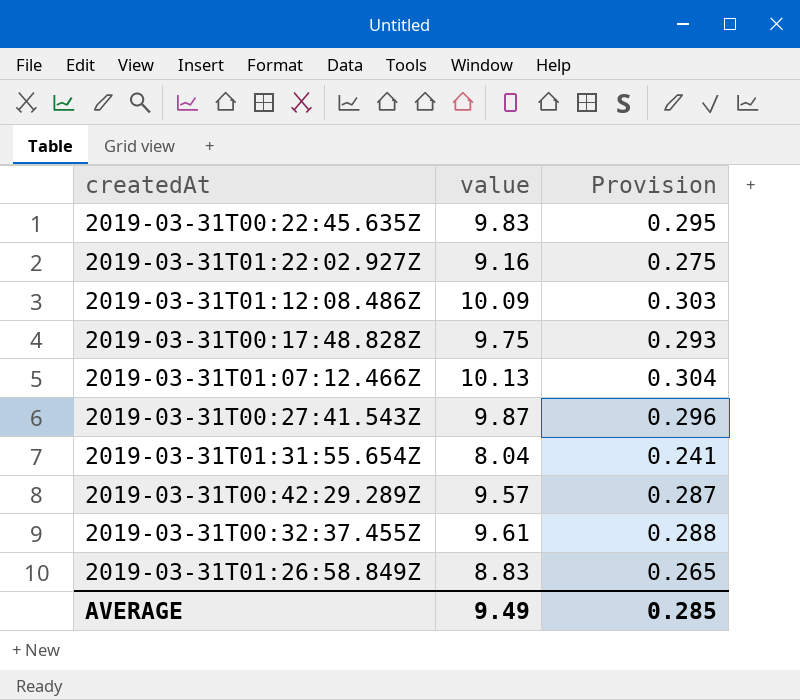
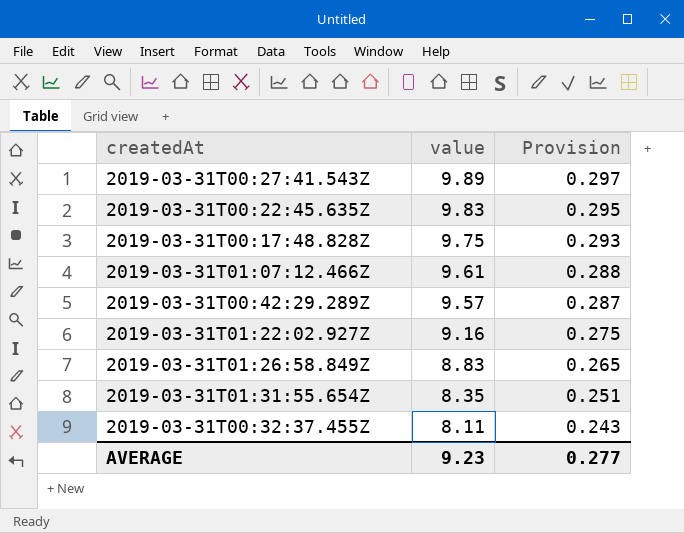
row order: none -> value descending
row 2019-03-31T01:12:08.486Z: 10.09 | 0.303 -> none
2019-03-31T00:27:41.543Z | value: 9.87 -> 9.89
2019-03-31T00:27:41.543Z | Provision: 0.296 -> 0.297
2019-03-31T01:07:12.466Z | value: 10.13 -> 9.61
2019-03-31T01:07:12.466Z | Provision: 0.304 -> 0.288
2019-03-31T01:31:55.654Z | value: 8.04 -> 8.35
2019-03-31T01:31:55.654Z | Provision: 0.241 -> 0.251
2019-03-31T00:32:37.455Z | value: 9.61 -> 8.11
2019-03-31T00:32:37.455Z | Provision: 0.288 -> 0.243
AVERAGE | value: 9.49 -> 9.23
AVERAGE | Provision: 0.285 -> 0.277

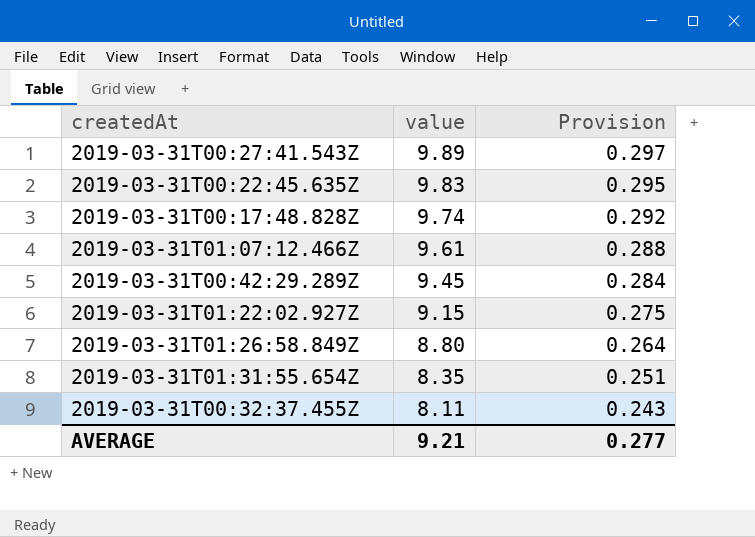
2019-03-31T00:17:48.828Z | value: 9.75 -> 9.74
2019-03-31T00:17:48.828Z | Provision: 0.293 -> 0.292
2019-03-31T00:42:29.289Z | value: 9.57 -> 9.45
2019-03-31T00:42:29.289Z | Provision: 0.287 -> 0.284
2019-03-31T01:22:02.927Z | value: 9.16 -> 9.15
2019-03-31T01:26:58.849Z | value: 8.83 -> 8.80
2019-03-31T01:26:58.849Z | Provision: 0.265 -> 0.264
AVERAGE | value: 9.23 -> 9.21

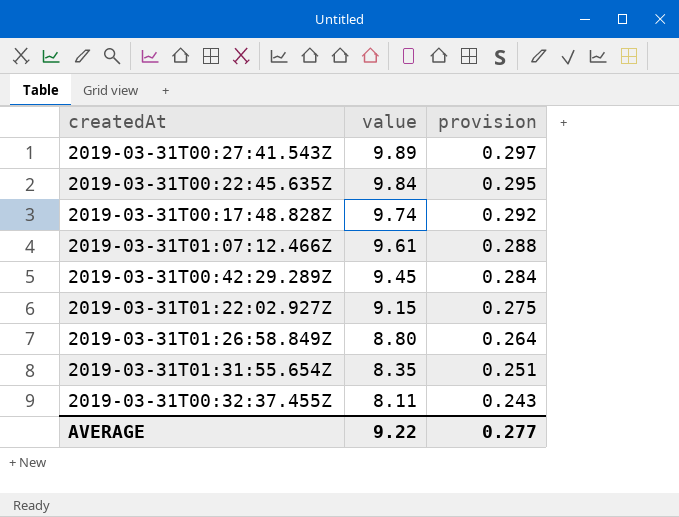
column name: Provision -> provision
2019-03-31T00:22:45.635Z | value: 9.83 -> 9.84
AVERAGE | value: 9.21 -> 9.22

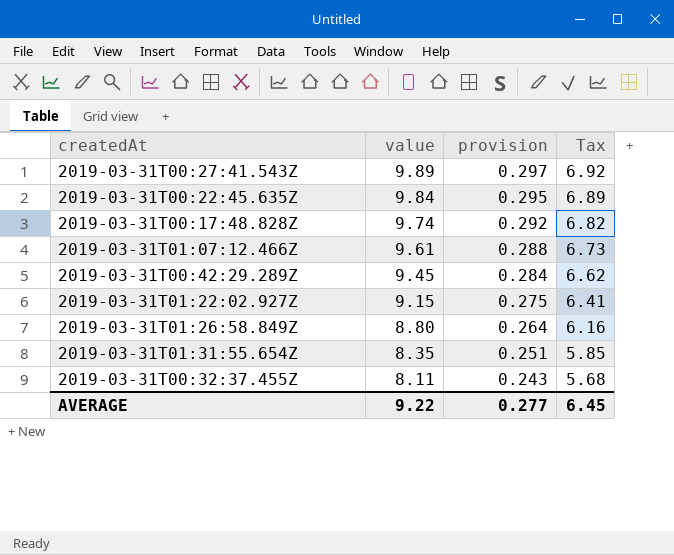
column Tax | formula: none -> [value] * 0.7

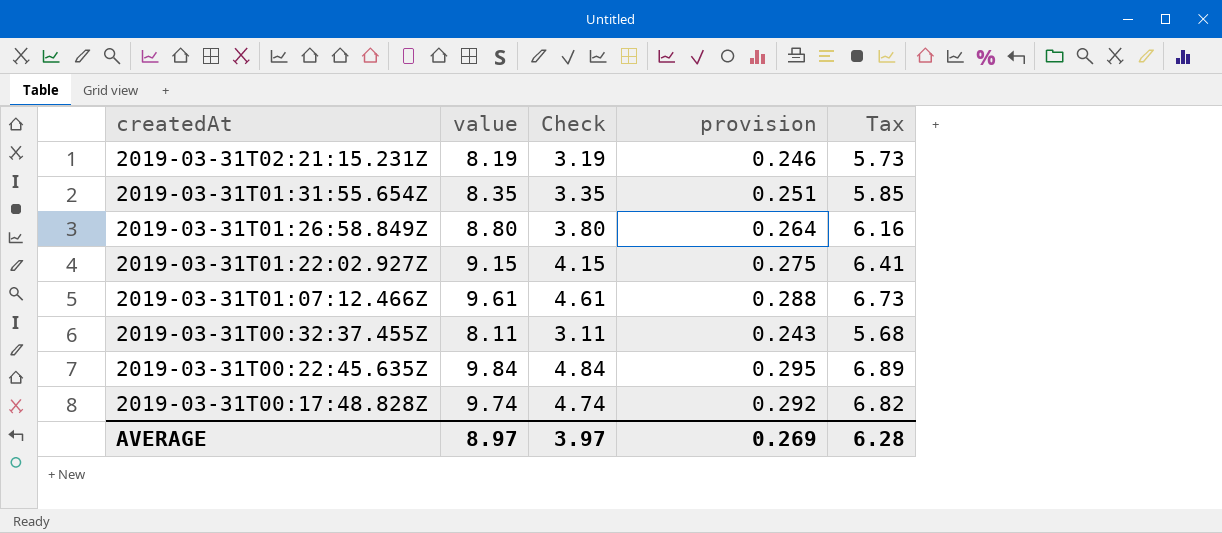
row order: value descending -> createdAt descending
column Check | formula: none -> [value] - 5
row 2019-03-31T00:27:41.543Z: 9.89 | 0.297 | 6.92 -> none
row 2019-03-31T00:42:29.289Z: 9.45 | 0.284 | 6.62 -> none
row 2019-03-31T02:21:15.231Z: none -> 8.19 | 3.19 | 0.246 | 5.73
AVERAGE | value: 9.22 -> 8.97
AVERAGE | provision: 0.277 -> 0.269
AVERAGE | Tax: 6.45 -> 6.28

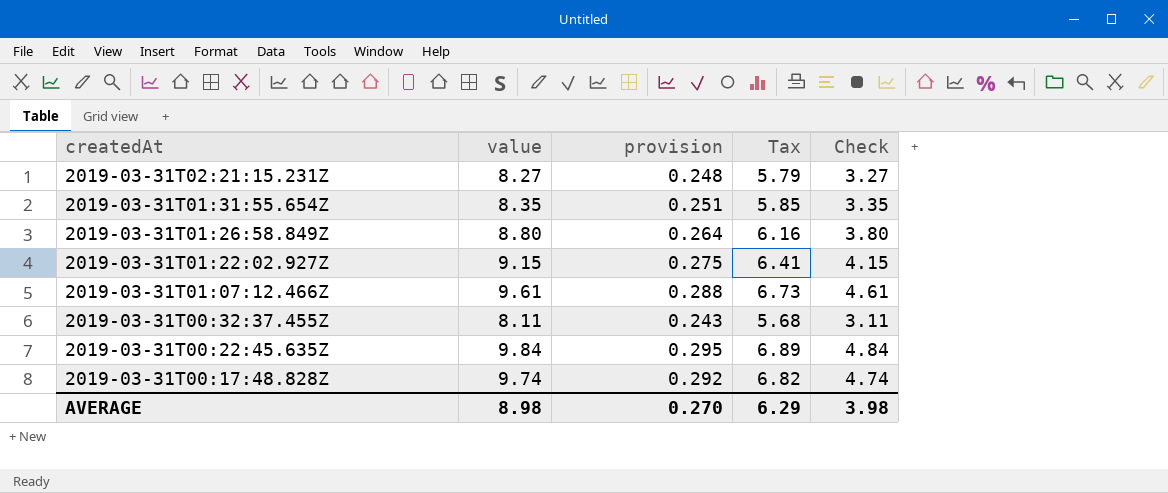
column Check | position: 3 -> 5
2019-03-31T02:21:15.231Z | value: 8.19 -> 8.27
2019-03-31T02:21:15.231Z | provision: 0.246 -> 0.248
2019-03-31T02:21:15.231Z | Tax: 5.73 -> 5.79
2019-03-31T02:21:15.231Z | Check: 3.19 -> 3.27
AVERAGE | value: 8.97 -> 8.98
AVERAGE | provision: 0.269 -> 0.270
AVERAGE | Tax: 6.28 -> 6.29
AVERAGE | Check: 3.97 -> 3.98

